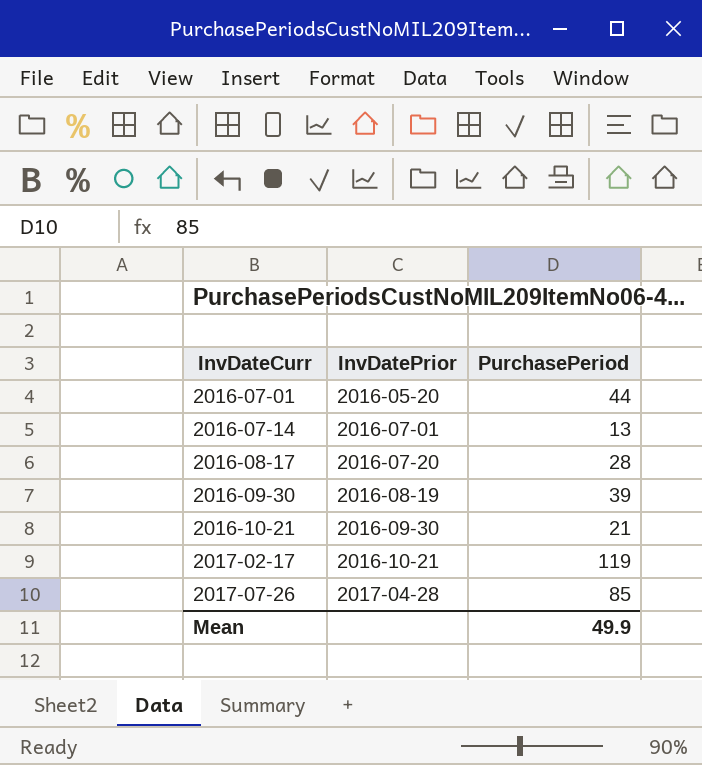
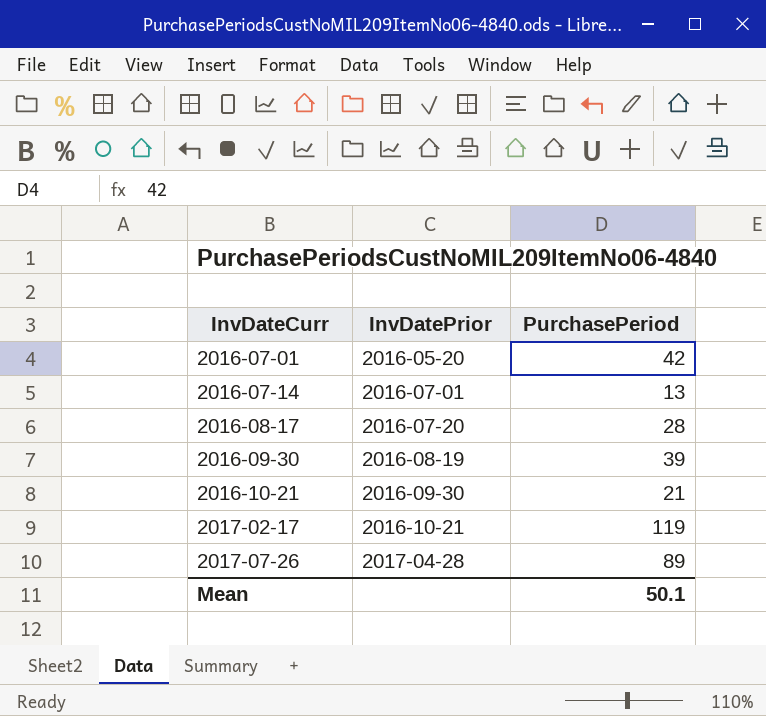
2016-07-01 | PurchasePeriod: 44 -> 42
2017-07-26 | PurchasePeriod: 85 -> 89
Mean | PurchasePeriod: 49.9 -> 50.1

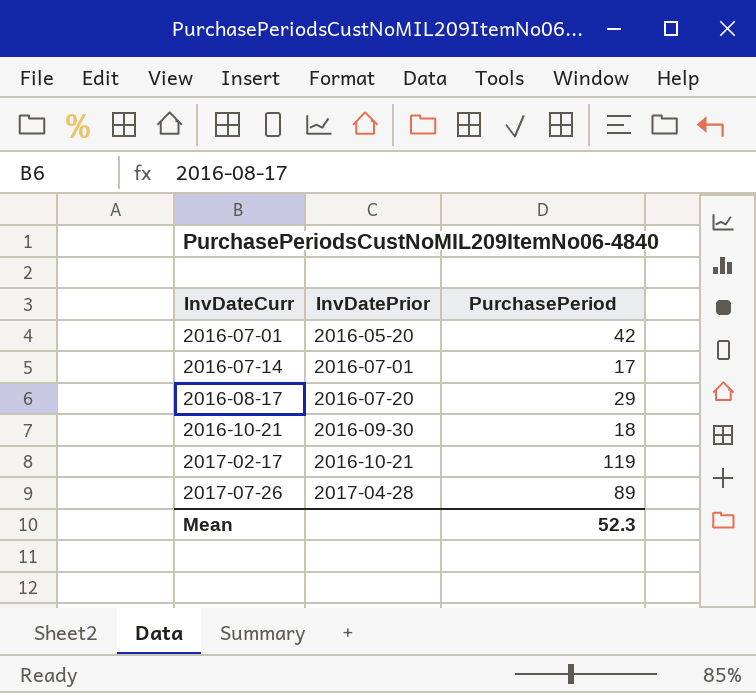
row 2016-09-30: 2016-08-19 | 39 -> none
2016-07-14 | PurchasePeriod: 13 -> 17
2016-08-17 | PurchasePeriod: 28 -> 29
2016-10-21 | PurchasePeriod: 21 -> 18
Mean | PurchasePeriod: 50.1 -> 52.3

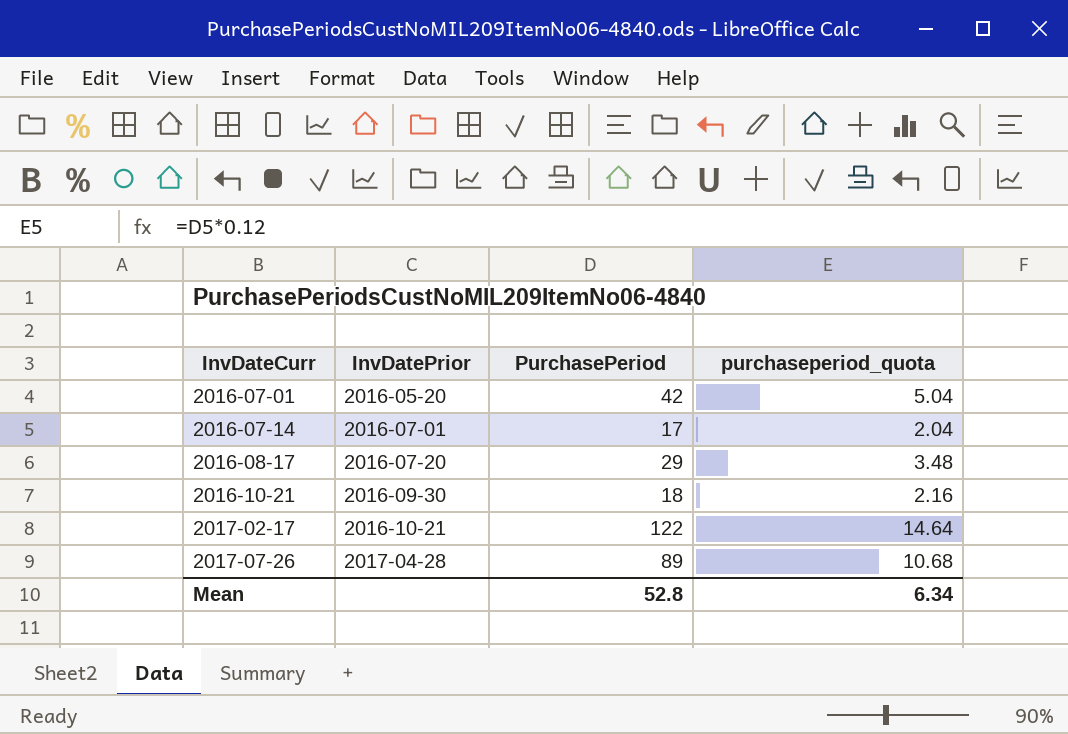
column purchaseperiod_quota | formula: none -> [PurchasePeriod] * 0.12
2017-02-17 | PurchasePeriod: 119 -> 122
Mean | PurchasePeriod: 52.3 -> 52.8

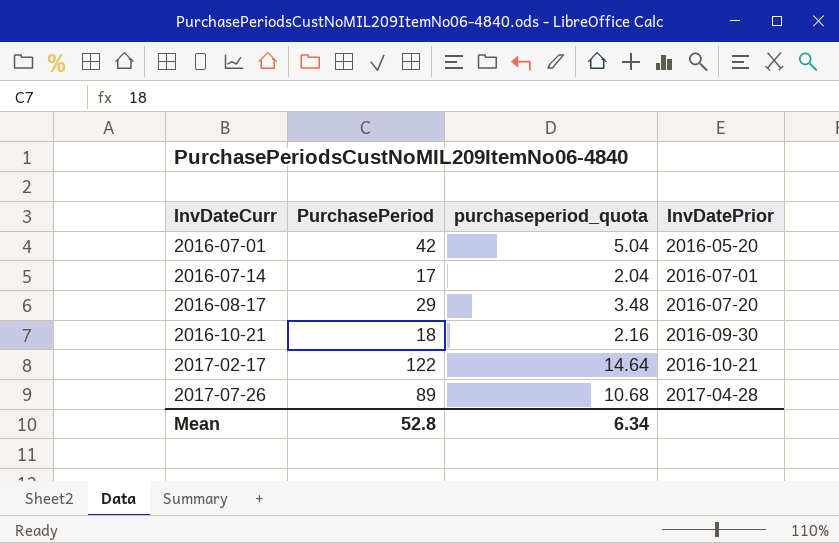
column InvDatePrior | position: 2 -> 4

